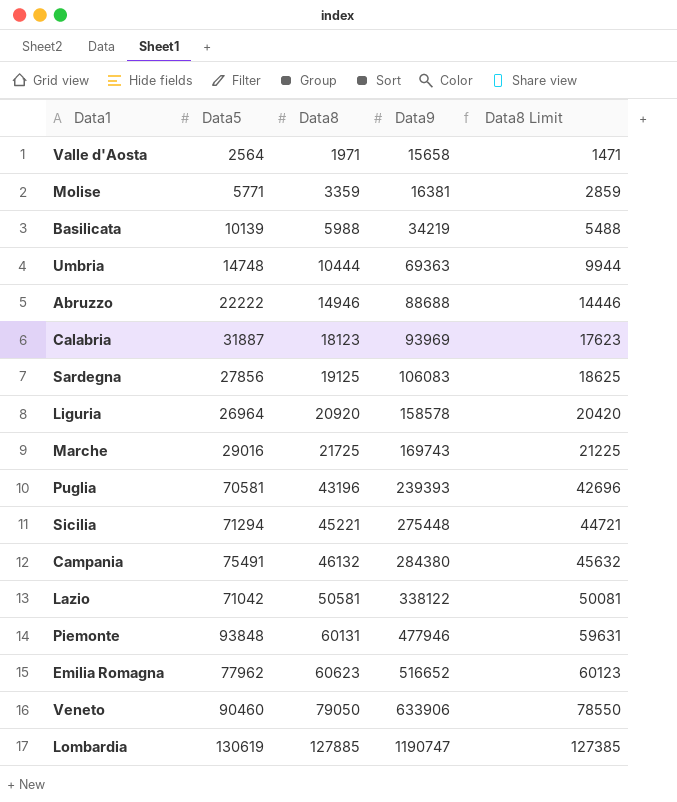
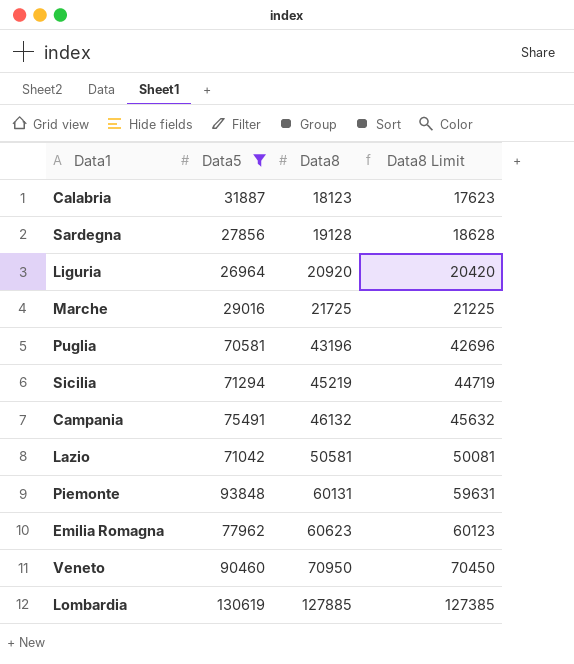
filter: none -> Data5 >= 26964
column Data9 | position: 4 -> none
Sardegna | Data8: 19125 -> 19128
Sardegna | Data8 Limit: 18625 -> 18628
Sicilia | Data8: 45221 -> 45219
Sicilia | Data8 Limit: 44721 -> 44719
Veneto | Data8: 79050 -> 70950
Veneto | Data8 Limit: 78550 -> 70450

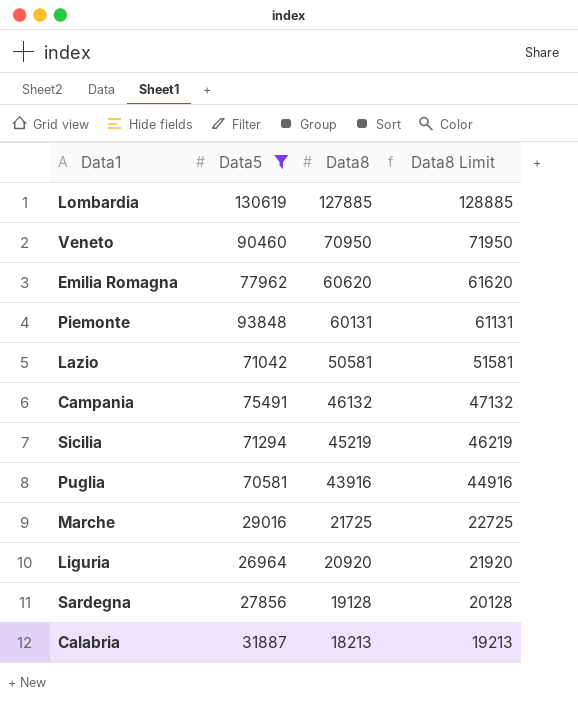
row order: Data8 ascending -> Data8 descending
column Data8 Limit | formula: [Data8] - 500 -> [Data8] + 1000
Emilia Romagna | Data8: 60623 -> 60620
Puglia | Data8: 43196 -> 43916
Calabria | Data8: 18123 -> 18213

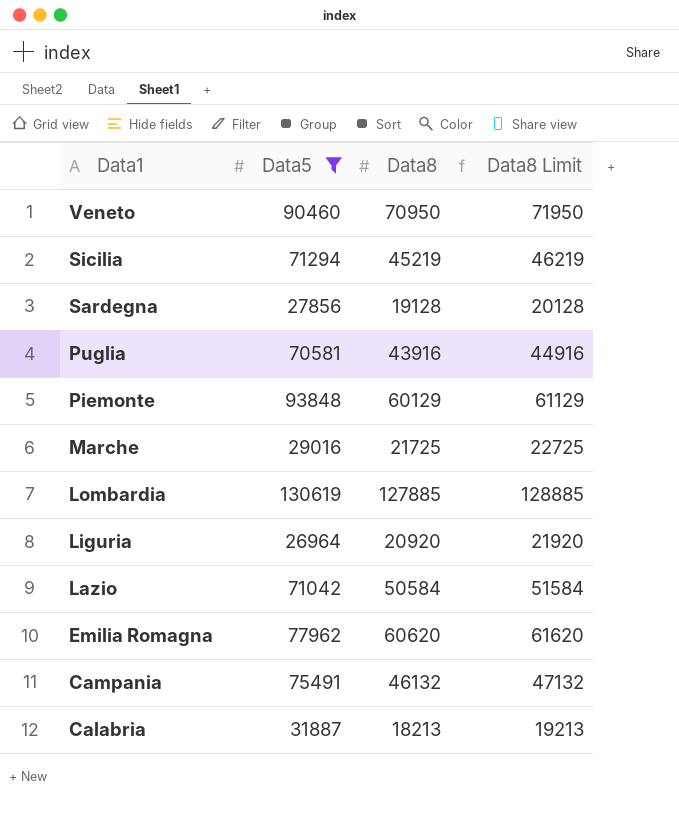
row order: Data8 descending -> Data1 descending
Piemonte | Data8: 60131 -> 60129
Piemonte | Data8 Limit: 61131 -> 61129
Lazio | Data8: 50581 -> 50584
Lazio | Data8 Limit: 51581 -> 51584

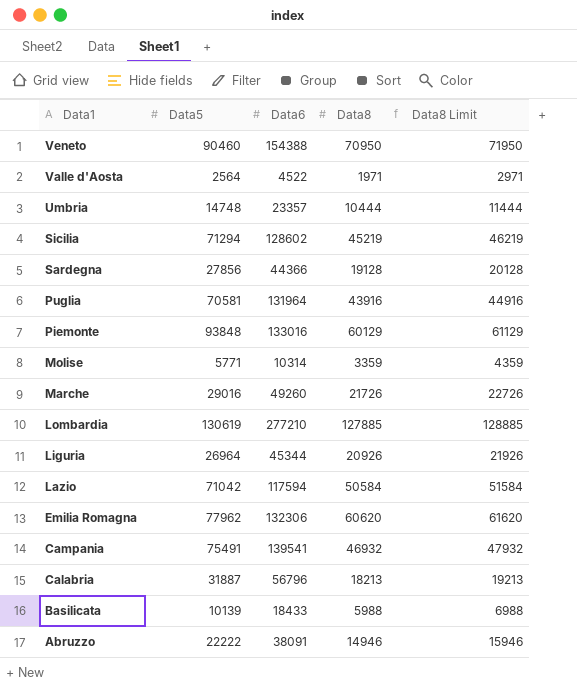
filter: Data5 >= 26964 -> none
column Data6 | position: none -> 3
Marche | Data8: 21725 -> 21726
Marche | Data8 Limit: 22725 -> 22726
Liguria | Data8: 20920 -> 20926
Liguria | Data8 Limit: 21920 -> 21926
Campania | Data8: 46132 -> 46932
Campania | Data8 Limit: 47132 -> 47932

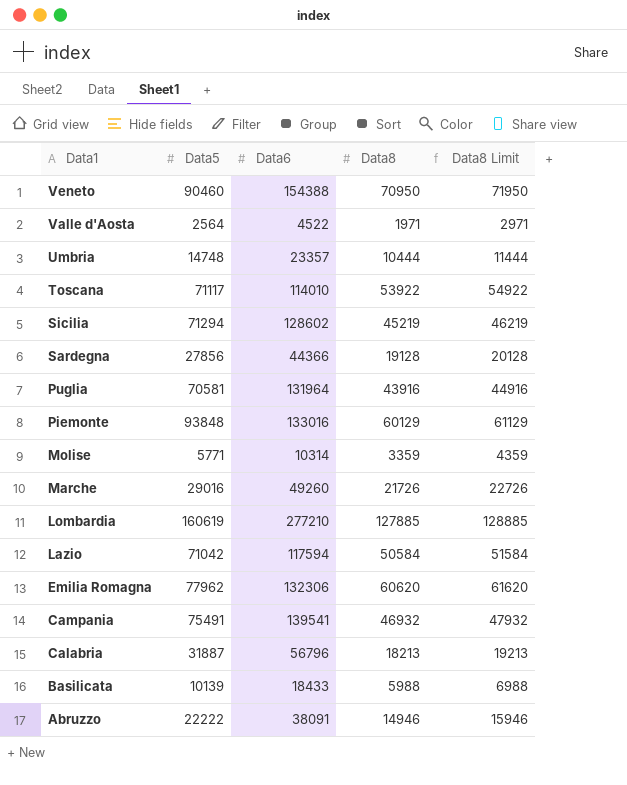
row Liguria: 26964 | 45344 | 20926 | 21926 -> none
row Toscana: none -> 71117 | 114010 | 53922 | 54922
Lombardia | Data5: 130619 -> 160619

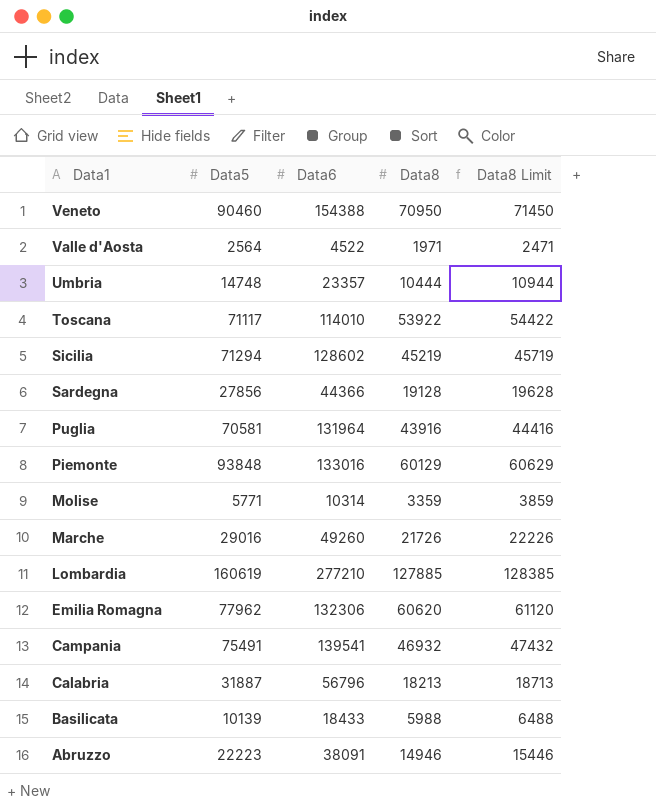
column Data8 Limit | formula: [Data8] + 1000 -> [Data8] + 500
row Lazio: 71042 | 117594 | 50584 | 51584 -> none
Abruzzo | Data5: 22222 -> 22223

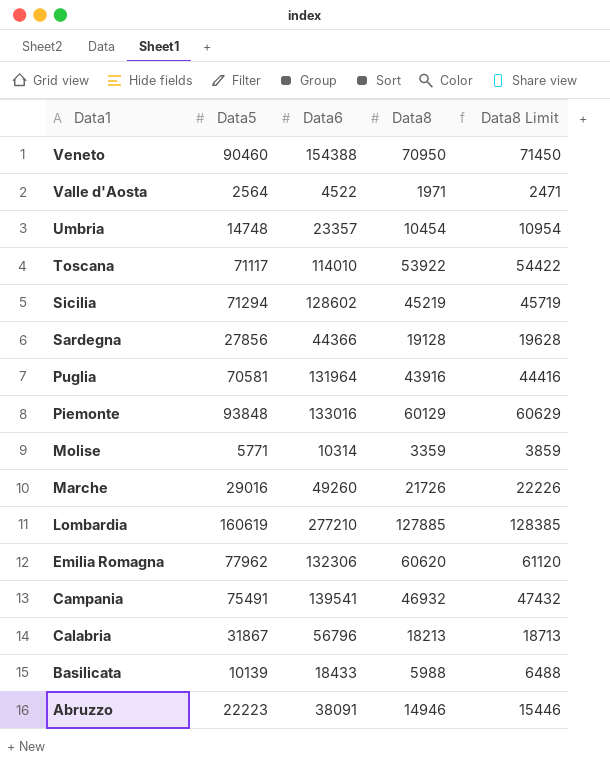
Umbria | Data8: 10444 -> 10454
Umbria | Data8 Limit: 10944 -> 10954
Calabria | Data5: 31887 -> 31867

